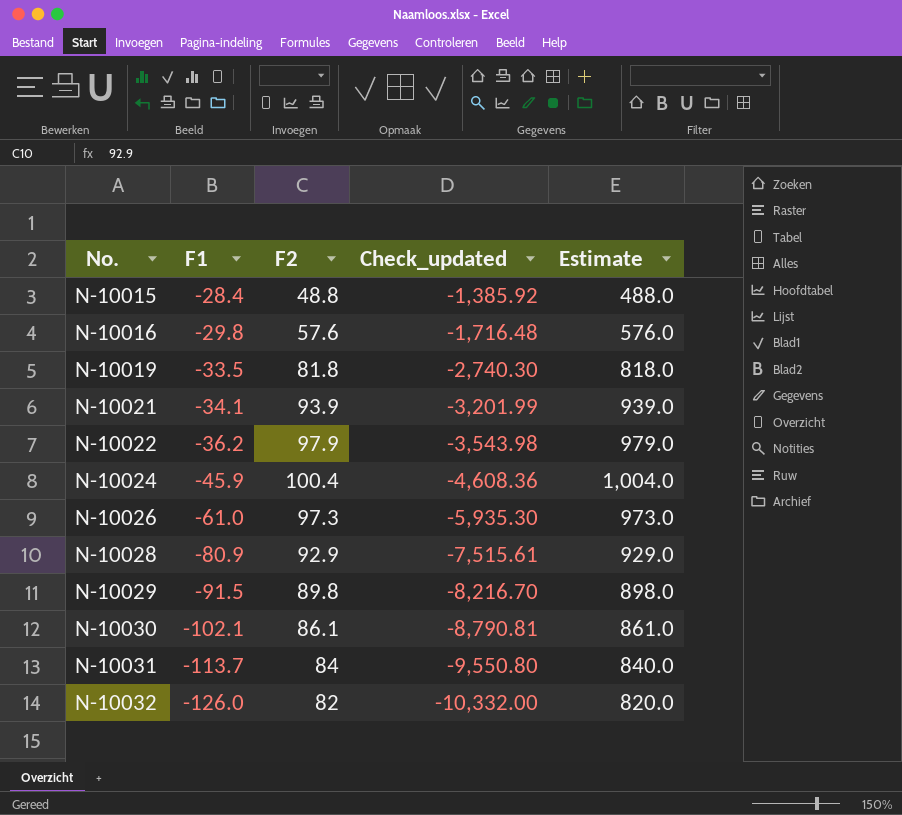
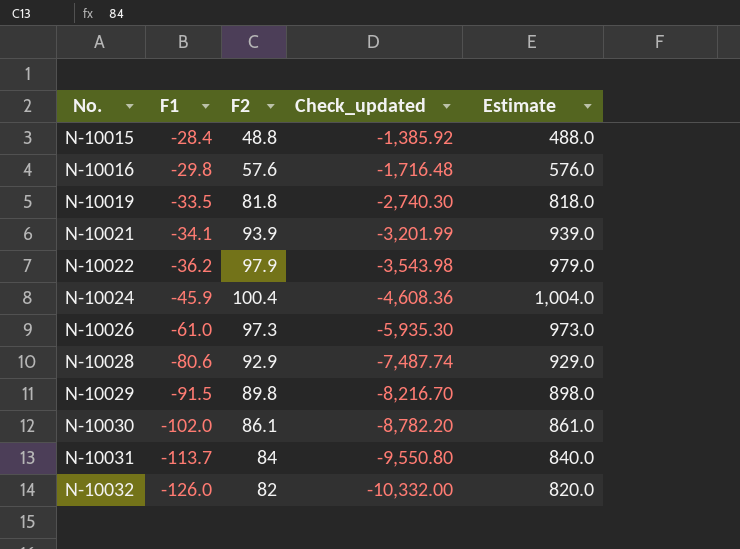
N-10028 | F1: -80.9 -> -80.6
N-10028 | Check_updated: -7,515.61 -> -7,487.74
N-10030 | F1: -102.1 -> -102.0
N-10030 | Check_updated: -8,790.81 -> -8,782.20

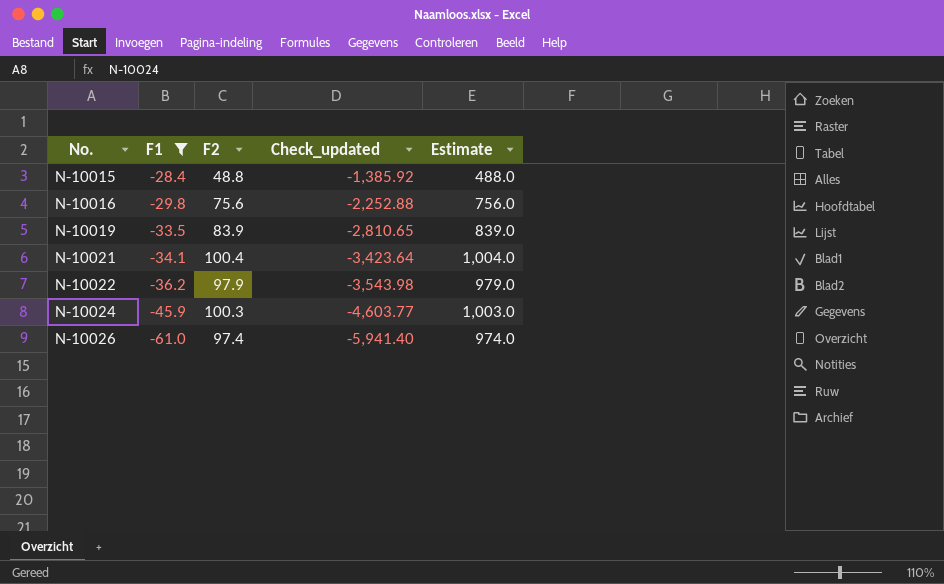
filter: none -> F1 >= -61.0
N-10016 | F2: 57.6 -> 75.6
N-10016 | Check_updated: -1,716.48 -> -2,252.88
N-10016 | Estimate: 576.0 -> 756.0
N-10019 | F2: 81.8 -> 83.9
N-10019 | Check_updated: -2,740.30 -> -2,810.65
N-10019 | Estimate: 818.0 -> 839.0
N-10021 | F2: 93.9 -> 100.4
N-10021 | Check_updated: -3,201.99 -> -3,423.64
N-10021 | Estimate: 939.0 -> 1,004.0
N-10024 | F2: 100.4 -> 100.3
N-10024 | Check_updated: -4,608.36 -> -4,603.77
N-10024 | Estimate: 1,004.0 -> 1,003.0
N-10026 | F2: 97.3 -> 97.4
N-10026 | Check_updated: -5,935.30 -> -5,941.40
N-10026 | Estimate: 973.0 -> 974.0

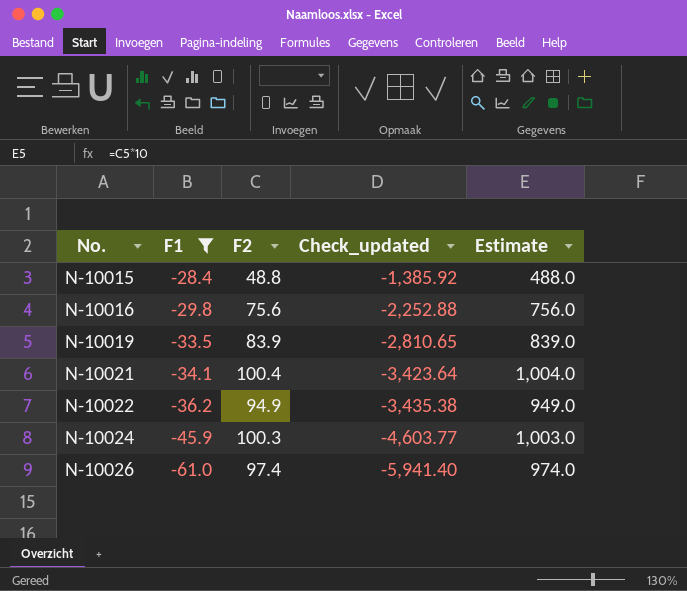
N-10022 | F2: 97.9 -> 94.9
N-10022 | Check_updated: -3,543.98 -> -3,435.38
N-10022 | Estimate: 979.0 -> 949.0

